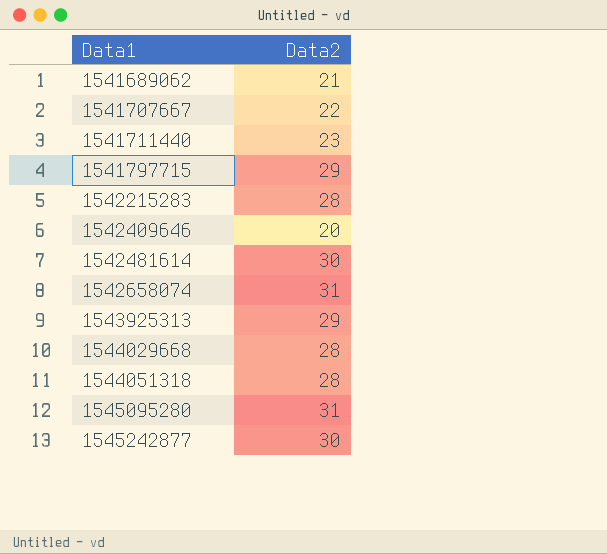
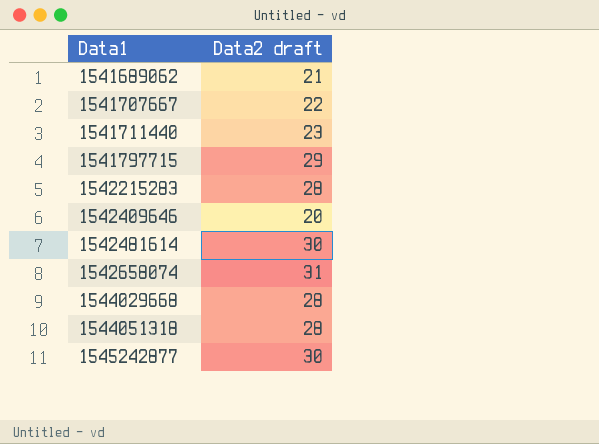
column name: Data2 -> Data2 draft
row 1543925313: 29 -> none
row 1545095280: 31 -> none

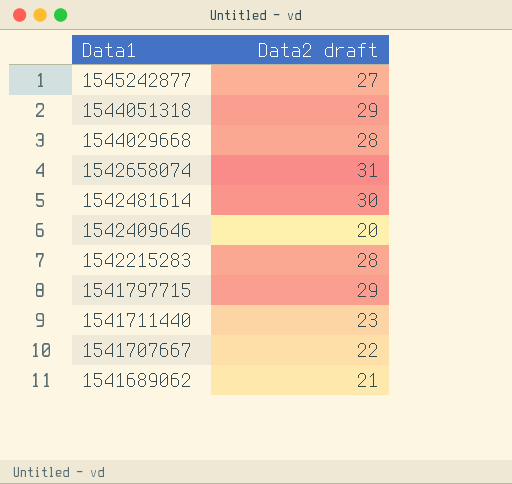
row order: Data1 ascending -> Data1 descending
1545242877 | Data2 draft: 30 -> 27
1544051318 | Data2 draft: 28 -> 29

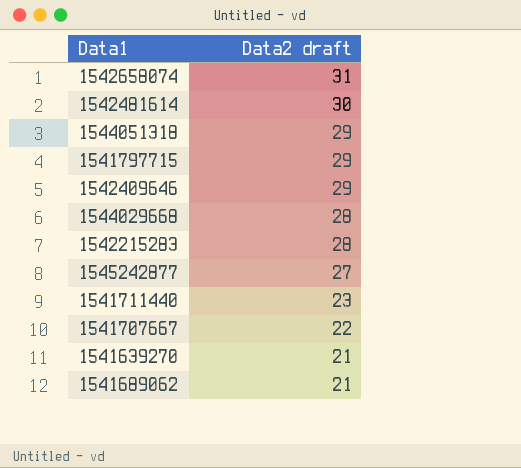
row order: Data1 descending -> Data2 draft descending
1542409646 | Data2 draft: 20 -> 29
row 1541639270: none -> 21

